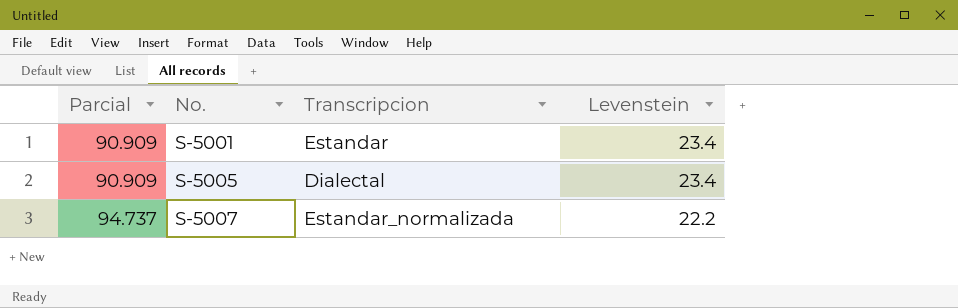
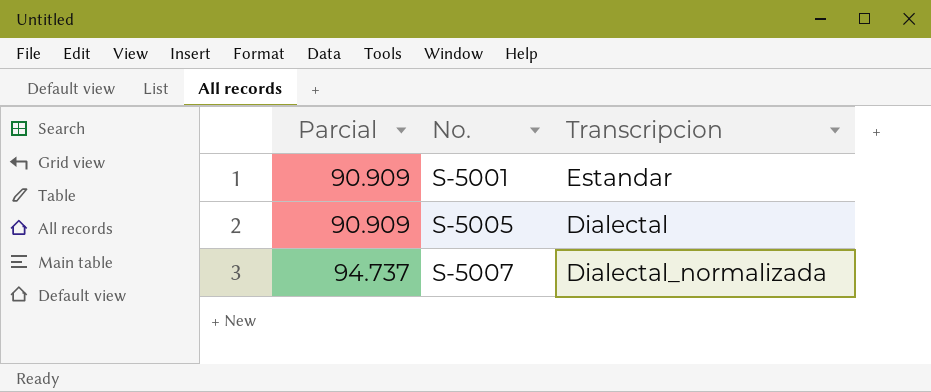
column Levenstein | position: 4 -> none
S-5007 | Transcripcion: Estandar_normalizada -> Dialectal_normalizada

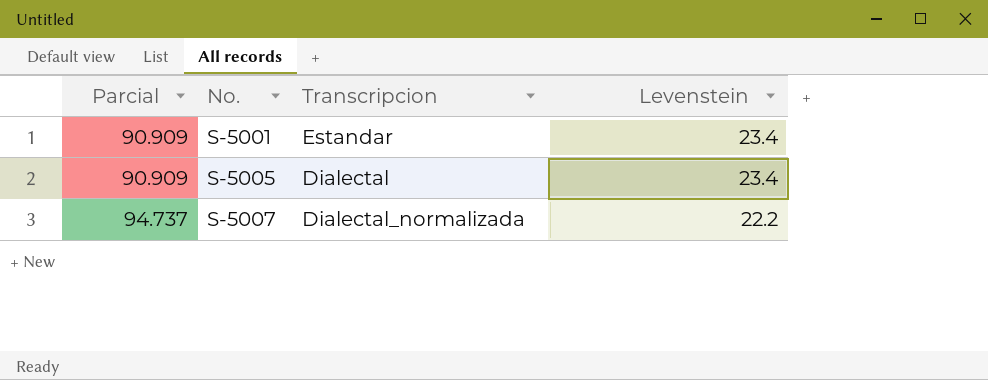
column Levenstein | position: none -> 4

